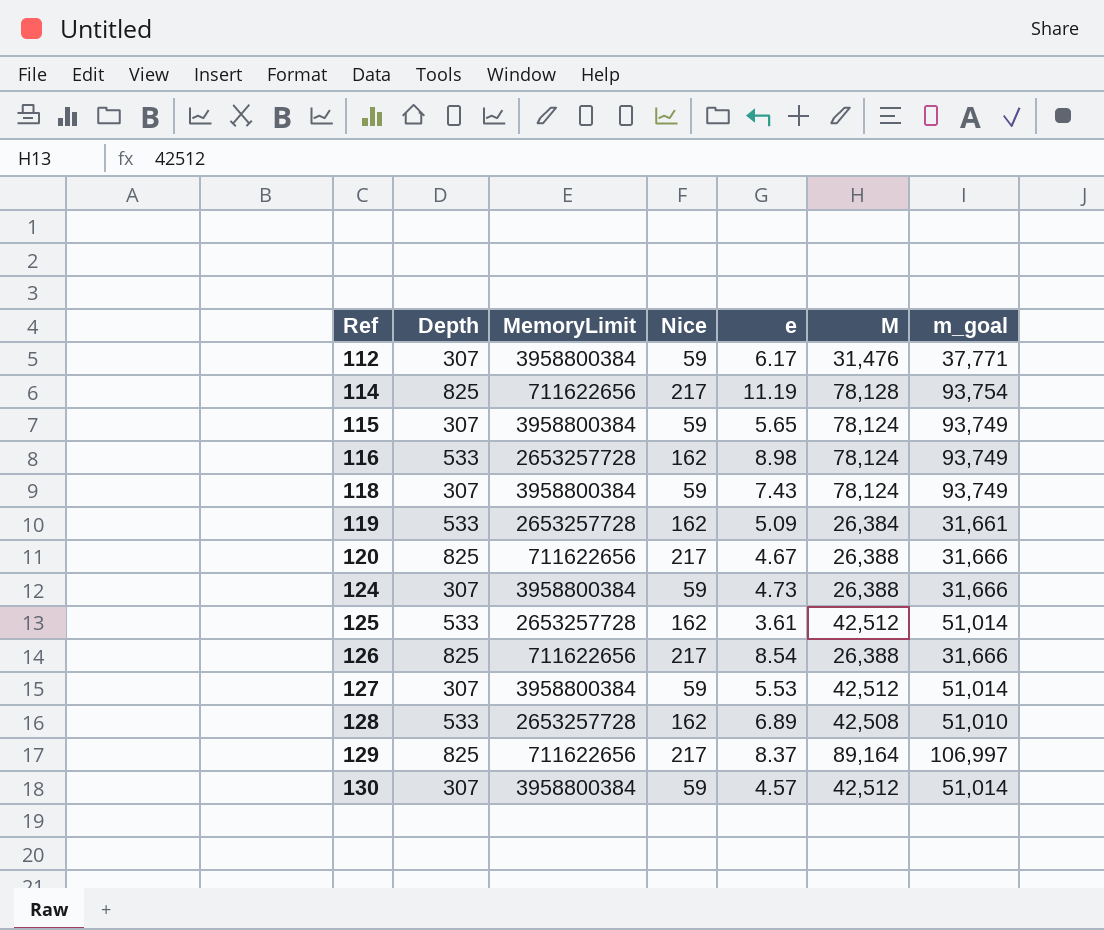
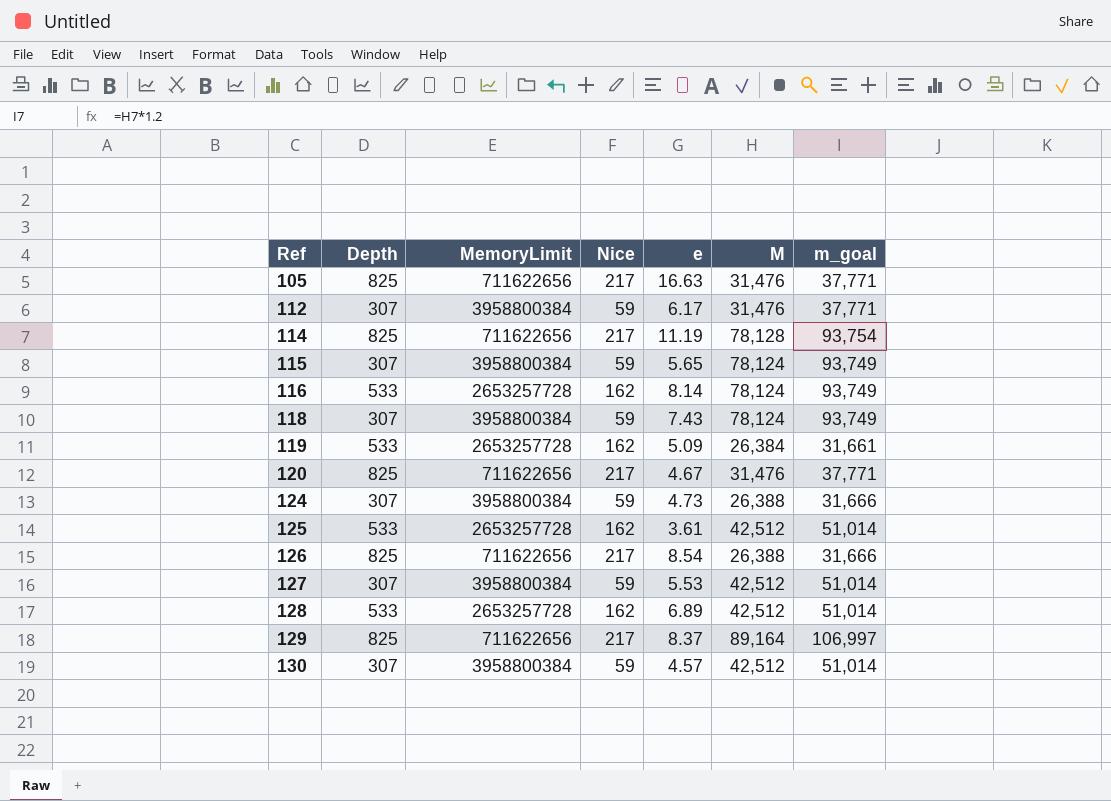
row 105: none -> 825 | 711622656 | 217 | 16.63 | 31,476 | 37,771
116 | e: 8.98 -> 8.14
120 | M: 26,388 -> 31,476
120 | m_goal: 31,666 -> 37,771
128 | M: 42,508 -> 42,512
128 | m_goal: 51,010 -> 51,014

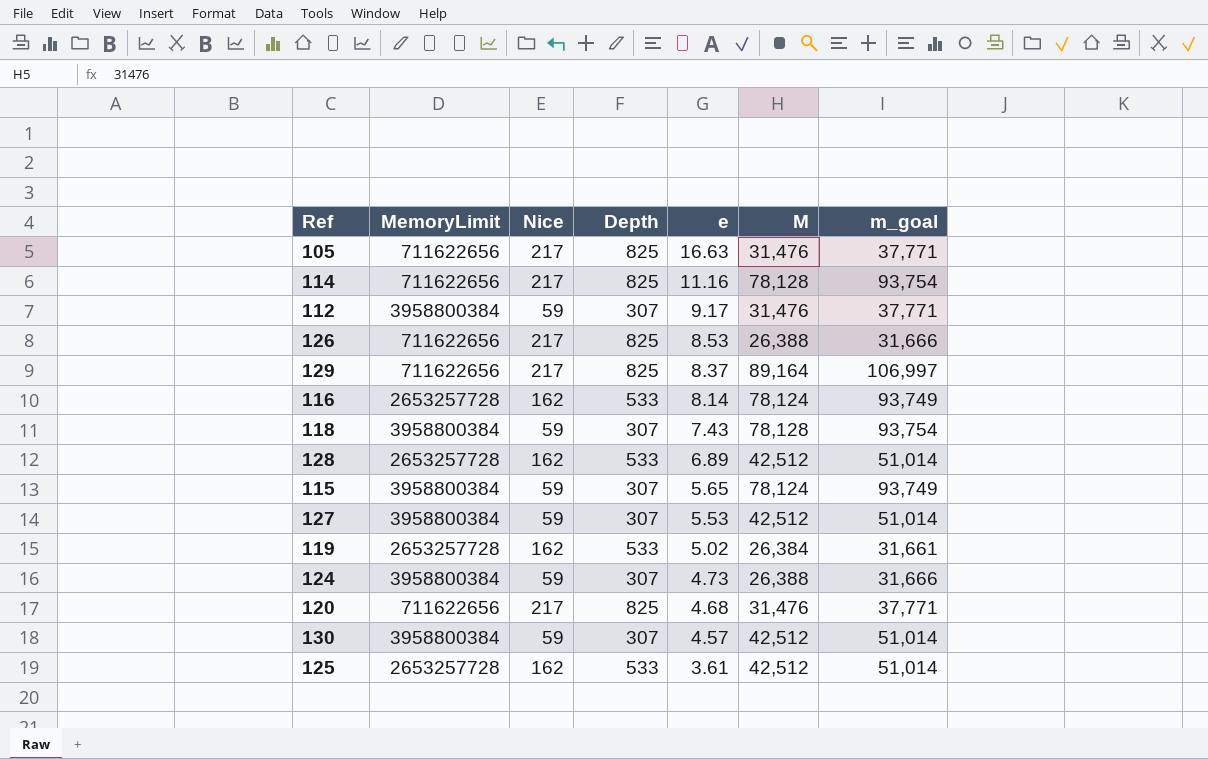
row order: Ref ascending -> e descending
column Depth | position: 2 -> 4
114 | e: 11.19 -> 11.16
112 | e: 6.17 -> 9.17
126 | e: 8.54 -> 8.53
118 | M: 78,124 -> 78,128
118 | m_goal: 93,749 -> 93,754
119 | e: 5.09 -> 5.02
120 | e: 4.67 -> 4.68

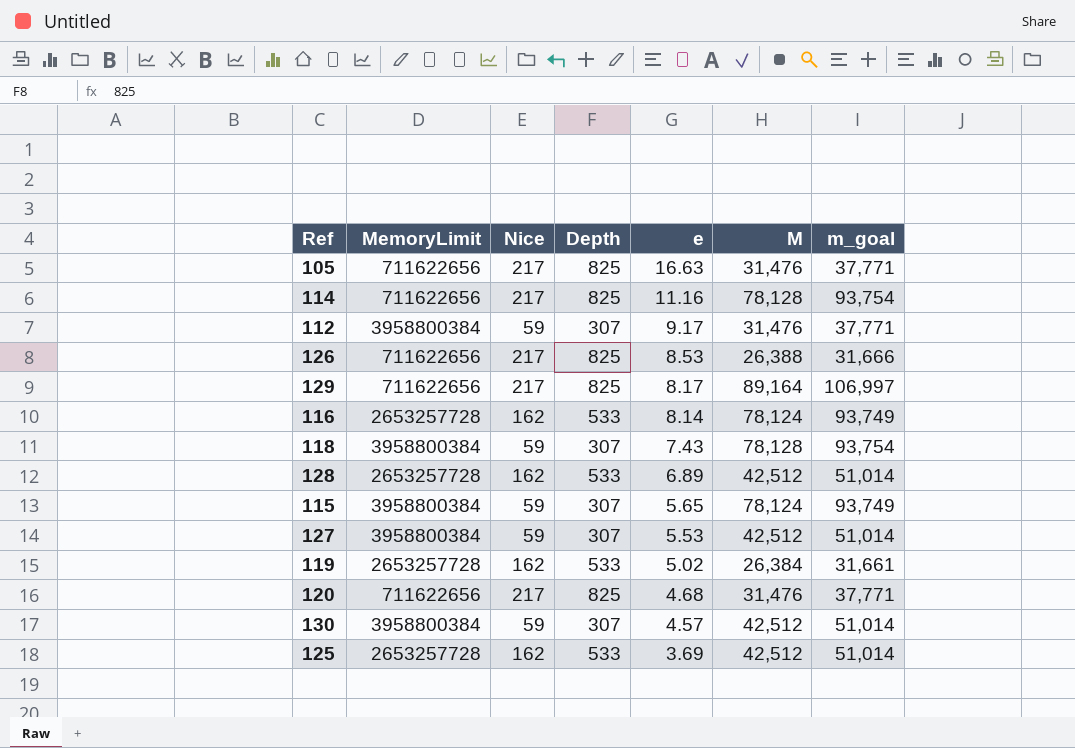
row 124: 3958800384 | 59 | 307 | 4.73 | 26,388 | 31,666 -> none
129 | e: 8.37 -> 8.17
125 | e: 3.61 -> 3.69

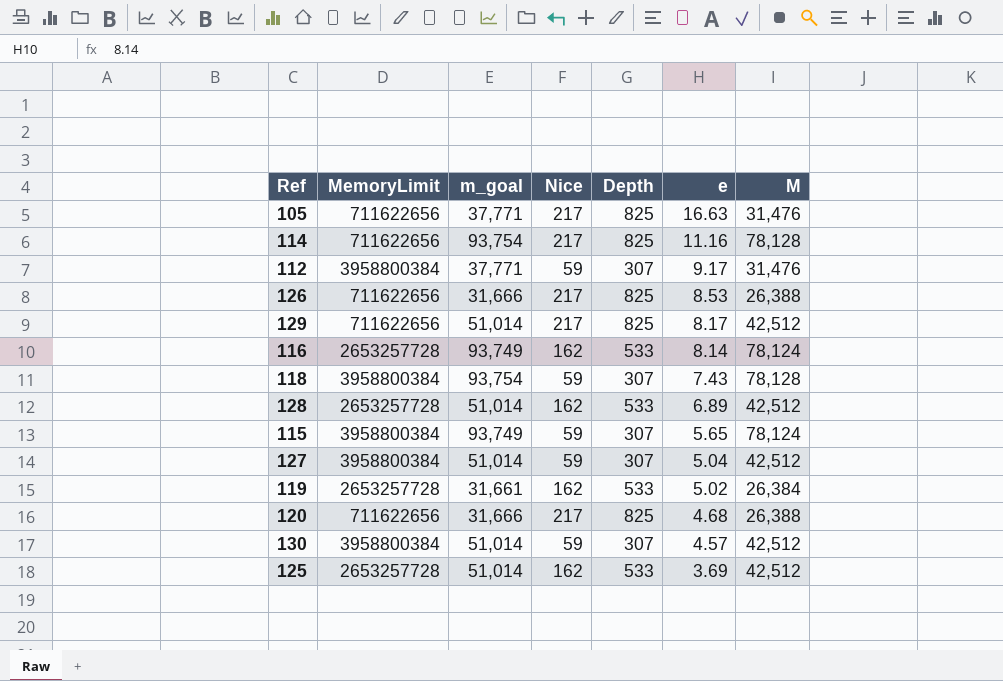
column m_goal | position: 7 -> 3
129 | m_goal: 106,997 -> 51,014
129 | M: 89,164 -> 42,512
127 | e: 5.53 -> 5.04
120 | m_goal: 37,771 -> 31,666
120 | M: 31,476 -> 26,388

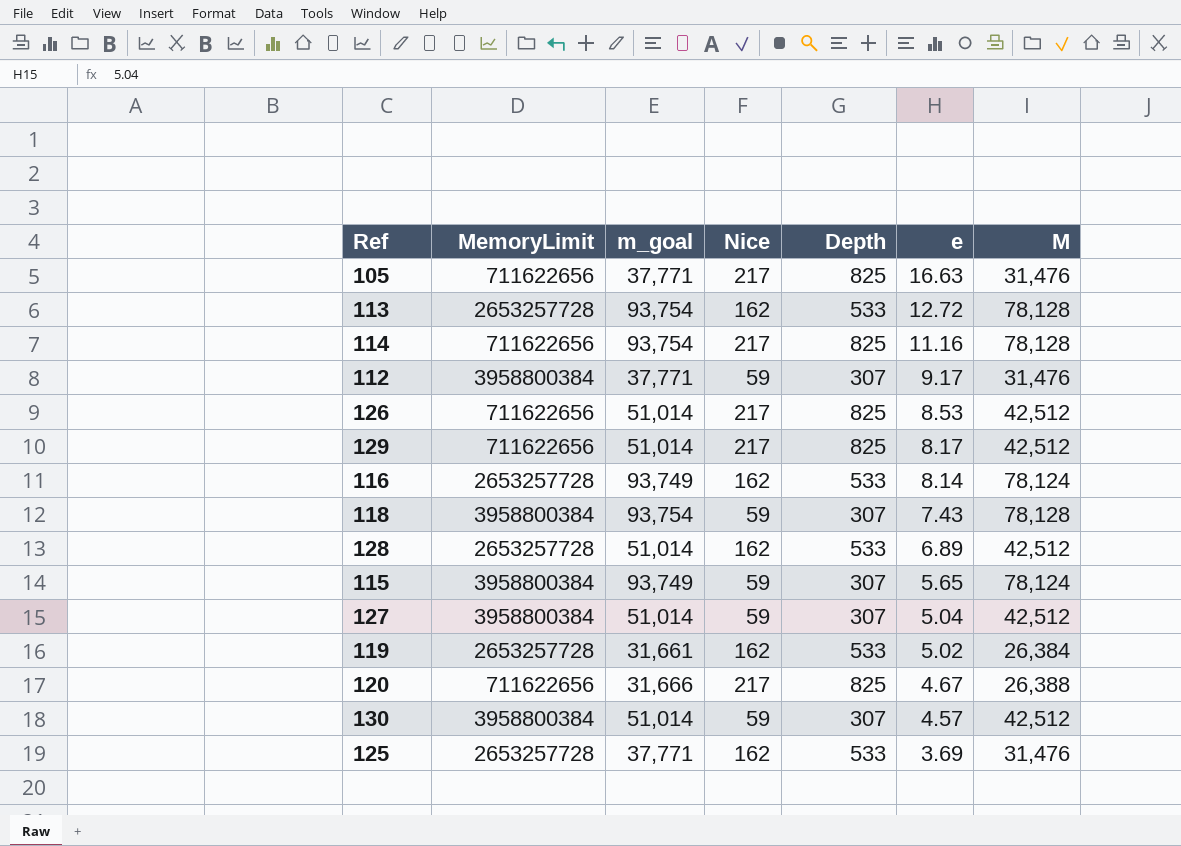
row 113: none -> 2653257728 | 93,754 | 162 | 533 | 12.72 | 78,128
126 | m_goal: 31,666 -> 51,014
126 | M: 26,388 -> 42,512
120 | e: 4.68 -> 4.67
125 | m_goal: 51,014 -> 37,771
125 | M: 42,512 -> 31,476

